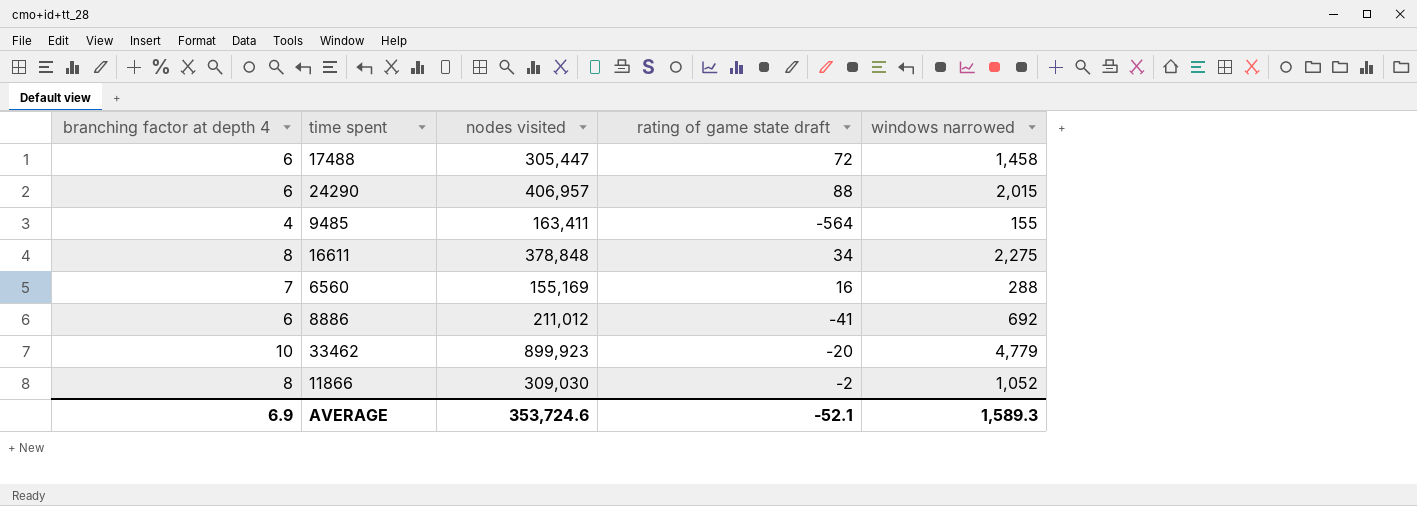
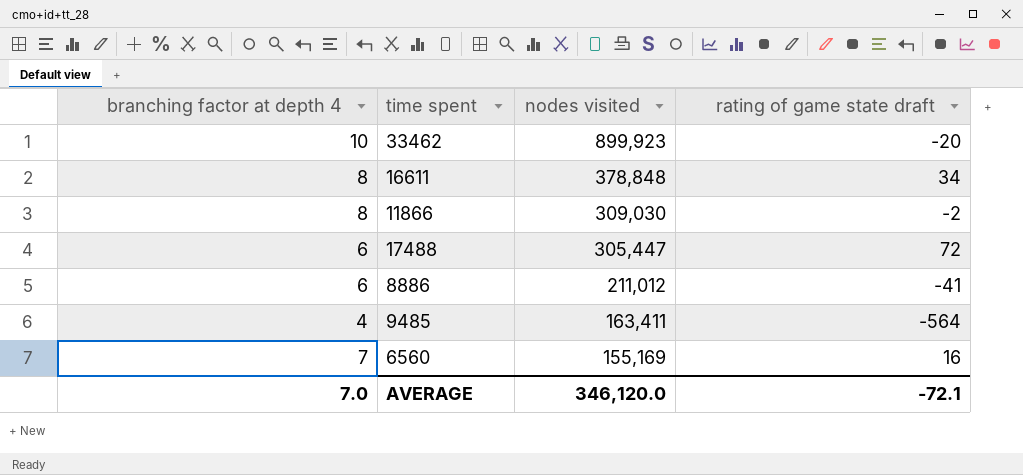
row order: none -> nodes visited descending
column windows narrowed | position: 5 -> none
row 24290: 6 | 406,957 | 88 | 2,015 -> none
AVERAGE | branching factor at depth 4: 6.9 -> 7.0
AVERAGE | nodes visited: 353,724.6 -> 346,120.0
AVERAGE | rating of game state draft: -52.1 -> -72.1

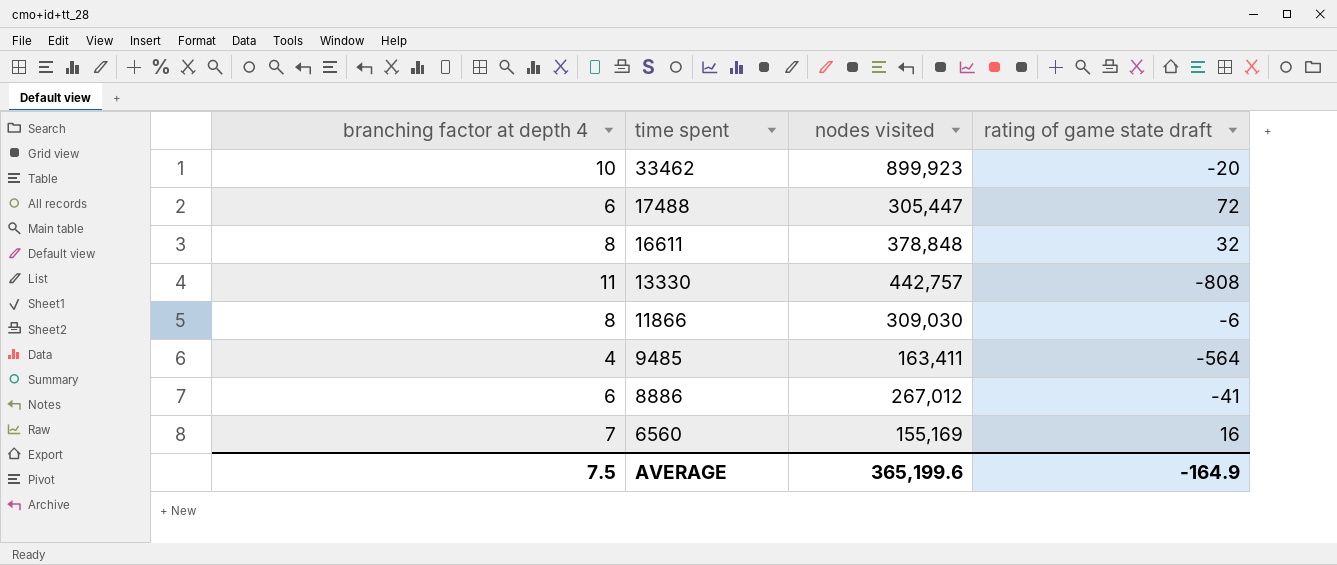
row order: nodes visited descending -> time spent descending
16611 | rating of game state draft: 34 -> 32
row 13330: none -> 11 | 442,757 | -808
11866 | rating of game state draft: -2 -> -6
8886 | nodes visited: 211,012 -> 267,012
AVERAGE | branching factor at depth 4: 7.0 -> 7.5
AVERAGE | nodes visited: 346,120.0 -> 365,199.6
AVERAGE | rating of game state draft: -72.1 -> -164.9

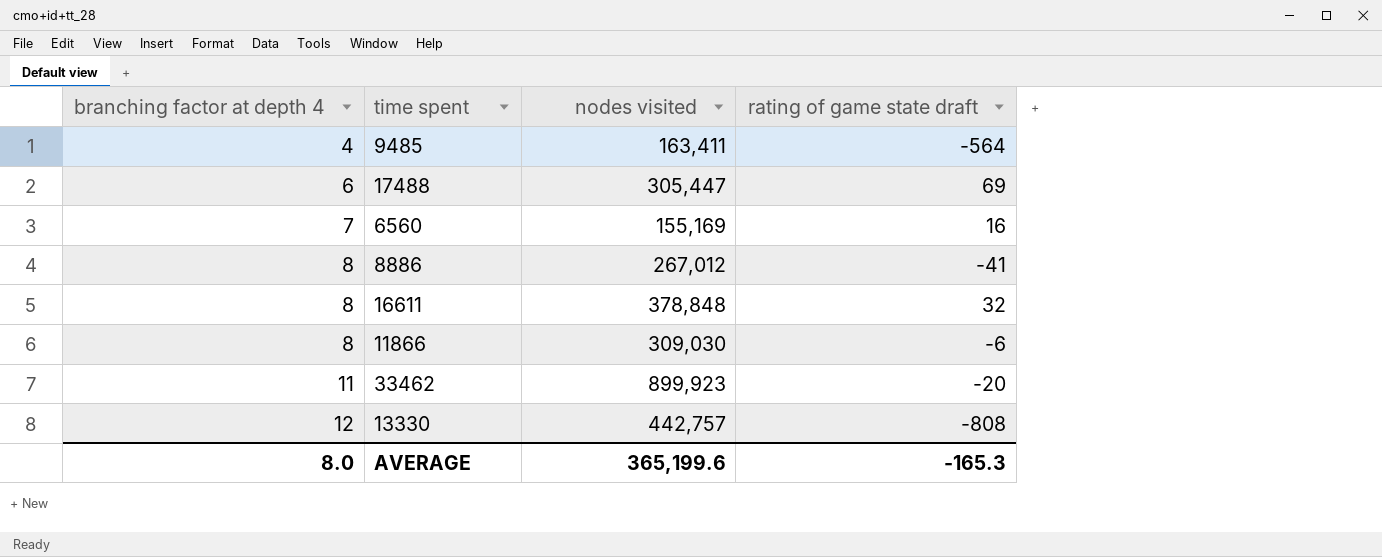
row order: time spent descending -> branching factor at depth 4 ascending
17488 | rating of game state draft: 72 -> 69
8886 | branching factor at depth 4: 6 -> 8
33462 | branching factor at depth 4: 10 -> 11
13330 | branching factor at depth 4: 11 -> 12
AVERAGE | branching factor at depth 4: 7.5 -> 8.0
AVERAGE | rating of game state draft: -164.9 -> -165.3

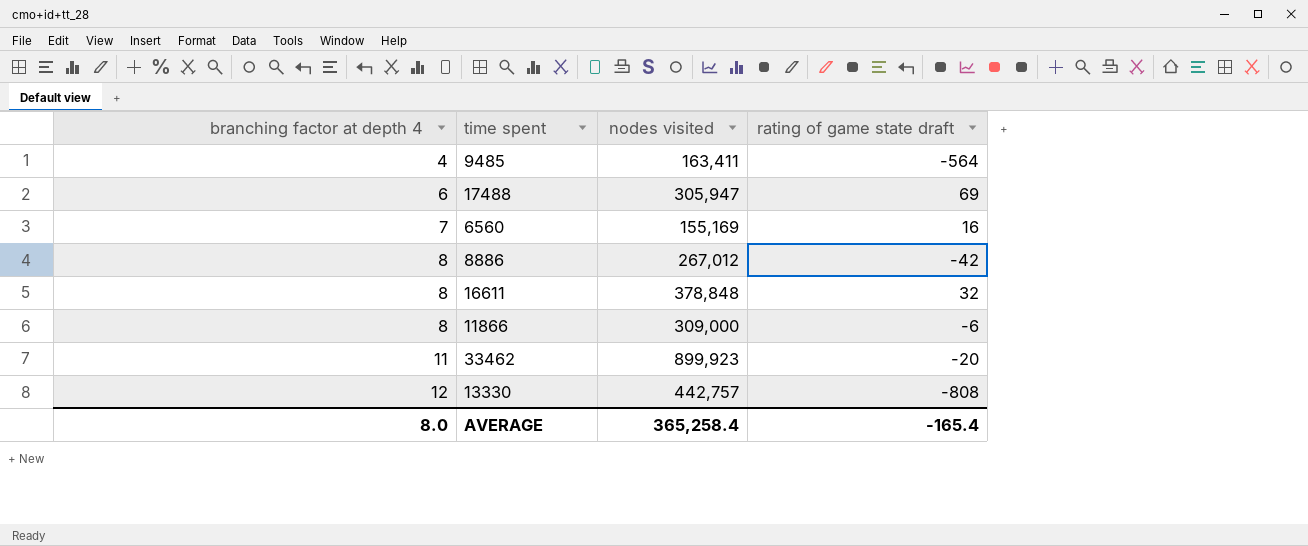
17488 | nodes visited: 305,447 -> 305,947
8886 | rating of game state draft: -41 -> -42
11866 | nodes visited: 309,030 -> 309,000
AVERAGE | nodes visited: 365,199.6 -> 365,258.4
AVERAGE | rating of game state draft: -165.3 -> -165.4

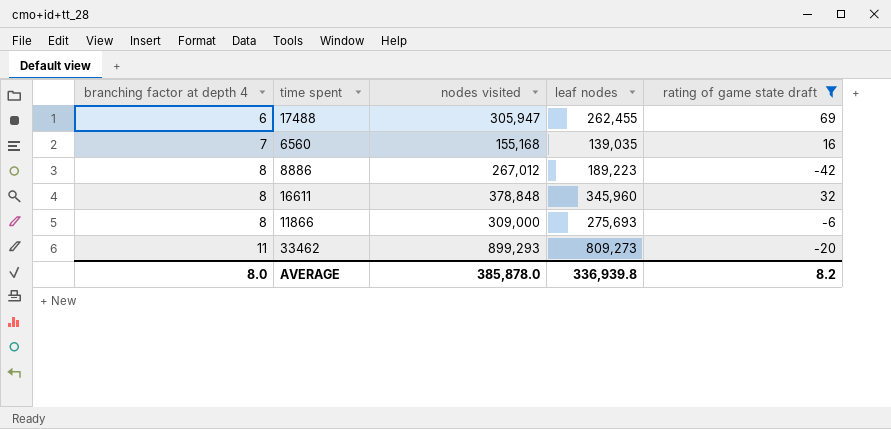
filter: none -> rating of game state draft >= -42
column leaf nodes | position: none -> 4
6560 | nodes visited: 155,169 -> 155,168
33462 | nodes visited: 899,923 -> 899,293
AVERAGE | nodes visited: 365,258.4 -> 385,878.0
AVERAGE | rating of game state draft: -165.4 -> 8.2

